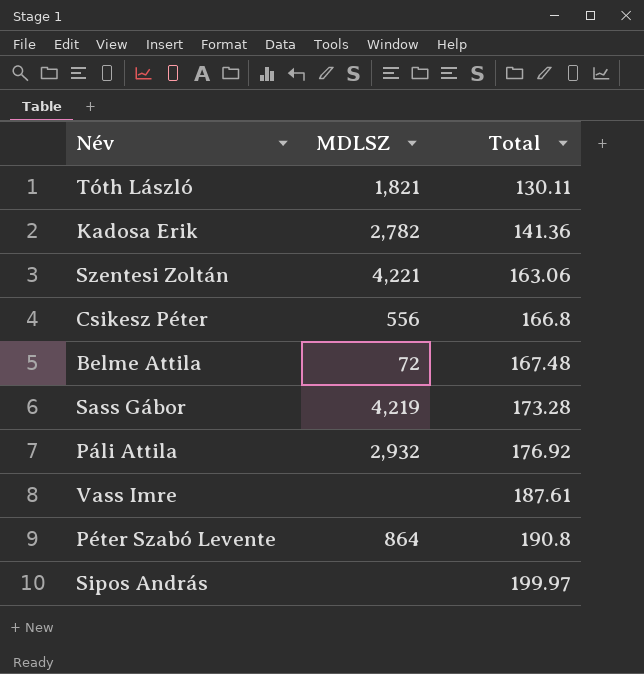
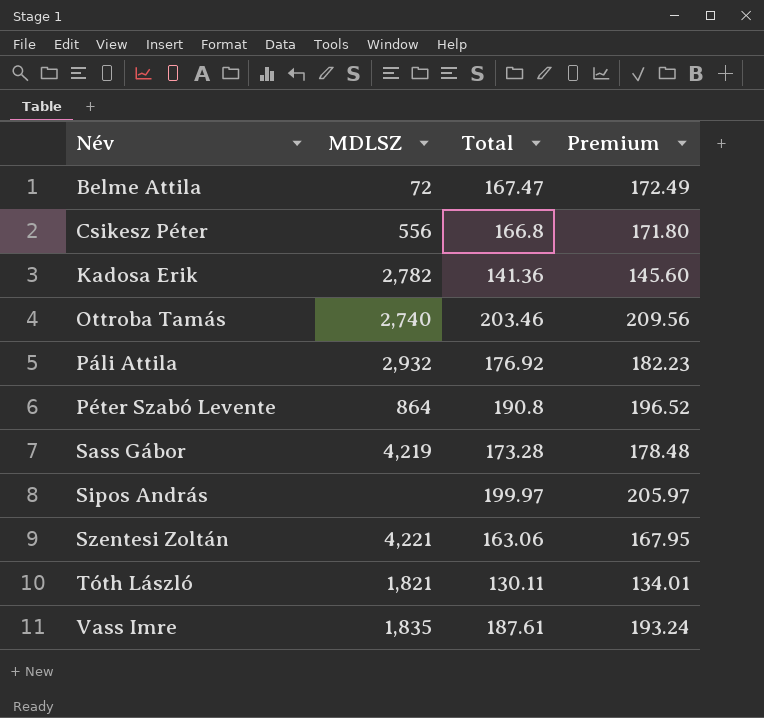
row order: Total ascending -> Név ascending
column Premium | formula: none -> [Total] * 1.03
Belme Attila | Total: 167.48 -> 167.47
row Ottroba Tamás: none -> 2,740 | 203.46 | 209.56
Vass Imre | MDLSZ: none -> 1,835

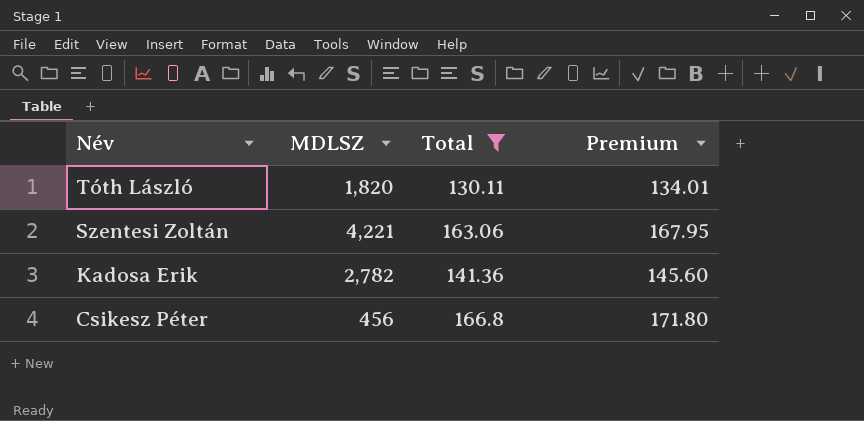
filter: none -> Total <= 166.8
row order: Név ascending -> Név descending
Tóth László | MDLSZ: 1,821 -> 1,820
Csikesz Péter | MDLSZ: 556 -> 456

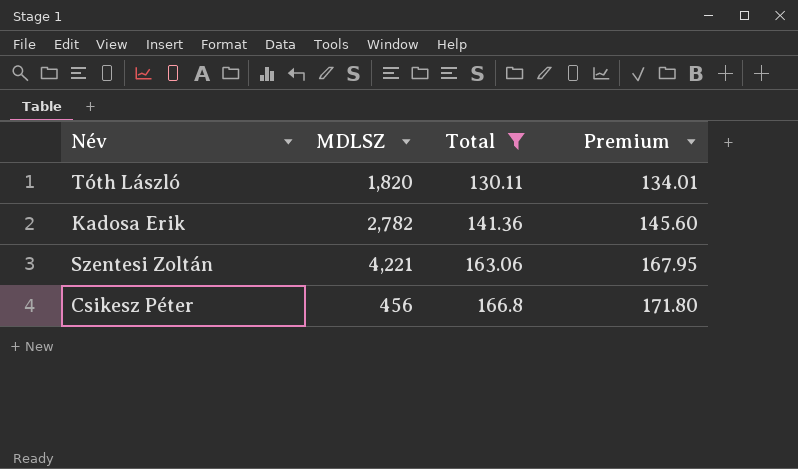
row order: Név descending -> Total ascending

